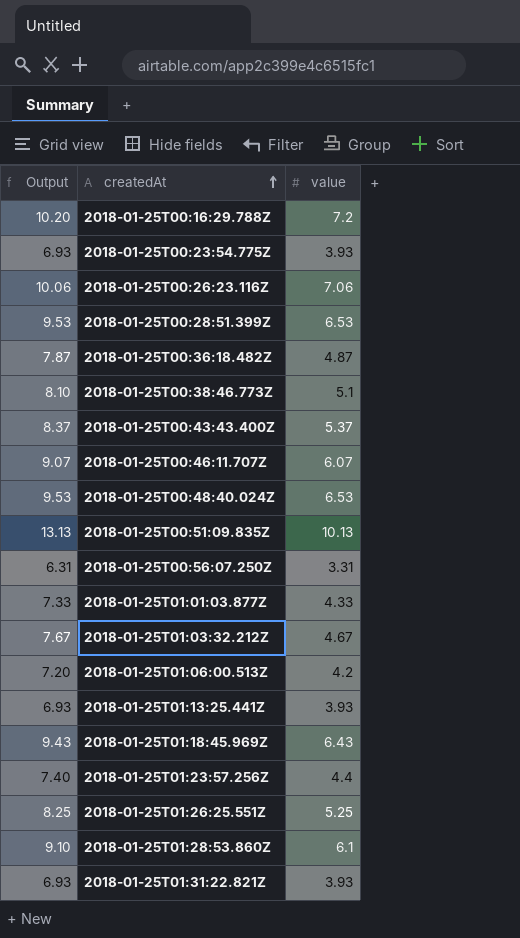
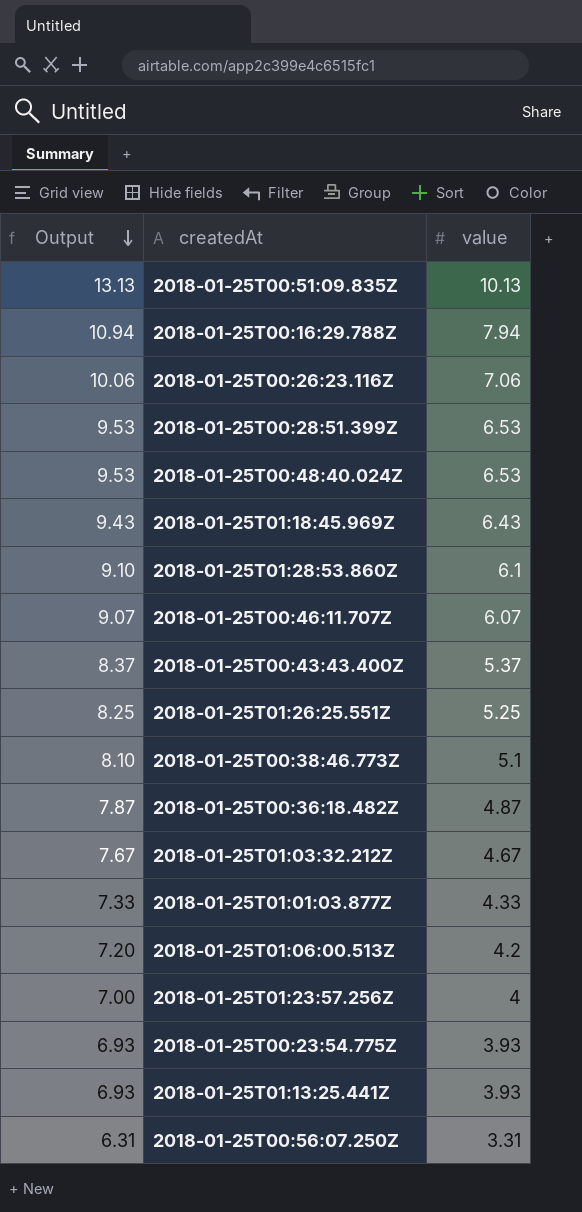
row order: createdAt ascending -> Output descending
row 2018-01-25T01:31:22.821Z: 6.93 | 3.93 -> none
2018-01-25T00:16:29.788Z | Output: 10.20 -> 10.94
2018-01-25T00:16:29.788Z | value: 7.2 -> 7.94
2018-01-25T01:23:57.256Z | Output: 7.40 -> 7.00
2018-01-25T01:23:57.256Z | value: 4.4 -> 4

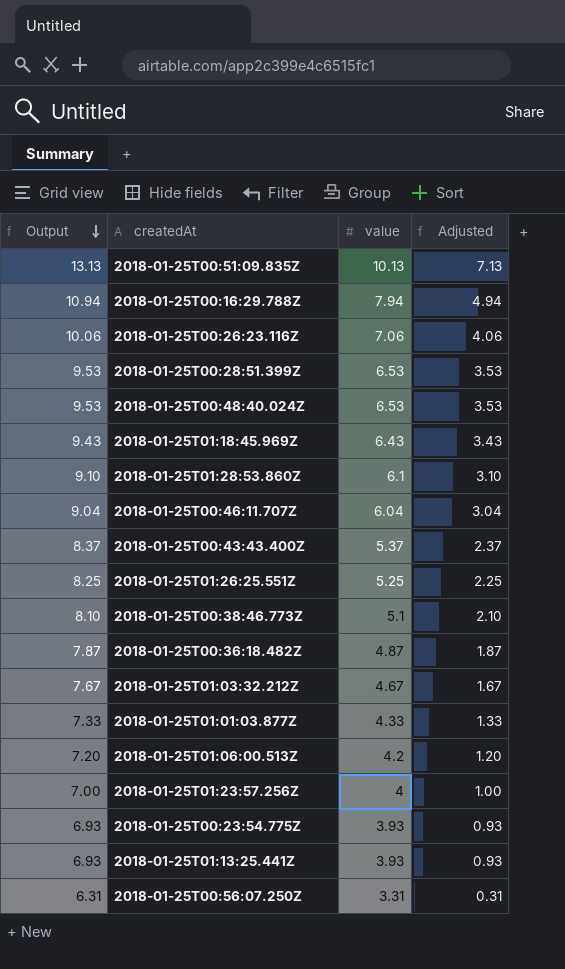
column Adjusted | formula: none -> [value] - 3
2018-01-25T00:46:11.707Z | Output: 9.07 -> 9.04
2018-01-25T00:46:11.707Z | value: 6.07 -> 6.04

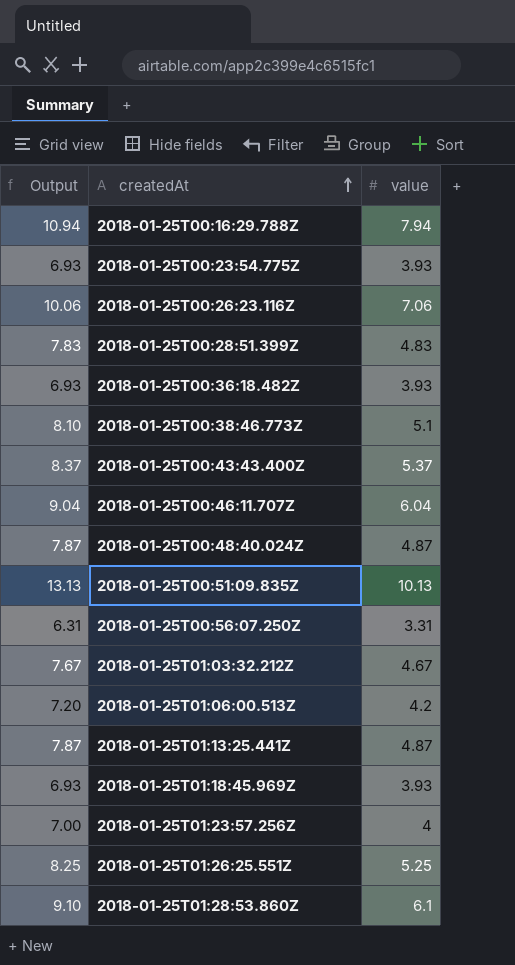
row order: Output descending -> createdAt ascending
column Adjusted | formula: [value] - 3 -> none
row 2018-01-25T01:01:03.877Z: 7.33 | 4.33 | 1.33 -> none
2018-01-25T00:28:51.399Z | Output: 9.53 -> 7.83
2018-01-25T00:28:51.399Z | value: 6.53 -> 4.83
2018-01-25T00:36:18.482Z | Output: 7.87 -> 6.93
2018-01-25T00:36:18.482Z | value: 4.87 -> 3.93
2018-01-25T00:48:40.024Z | Output: 9.53 -> 7.87
2018-01-25T00:48:40.024Z | value: 6.53 -> 4.87
2018-01-25T01:13:25.441Z | Output: 6.93 -> 7.87
2018-01-25T01:13:25.441Z | value: 3.93 -> 4.87
2018-01-25T01:18:45.969Z | Output: 9.43 -> 6.93
2018-01-25T01:18:45.969Z | value: 6.43 -> 3.93

